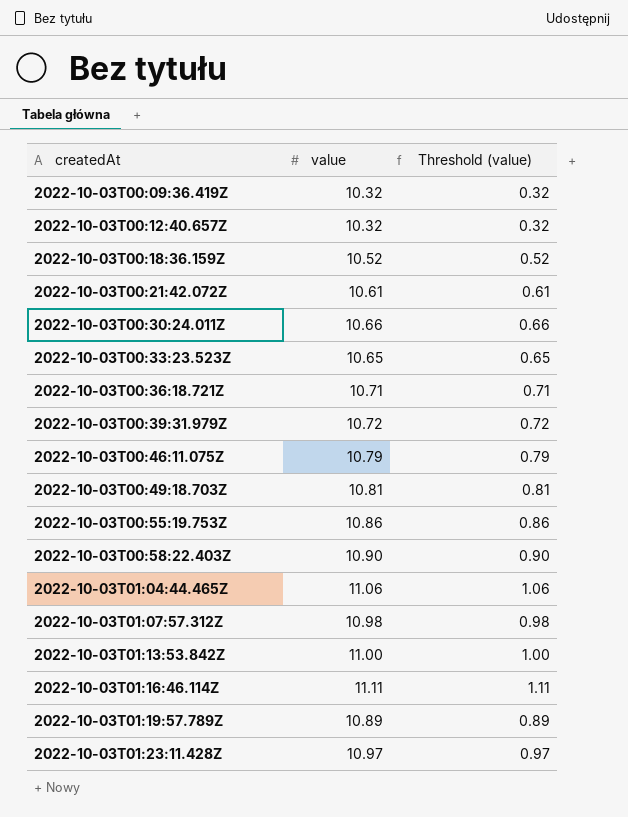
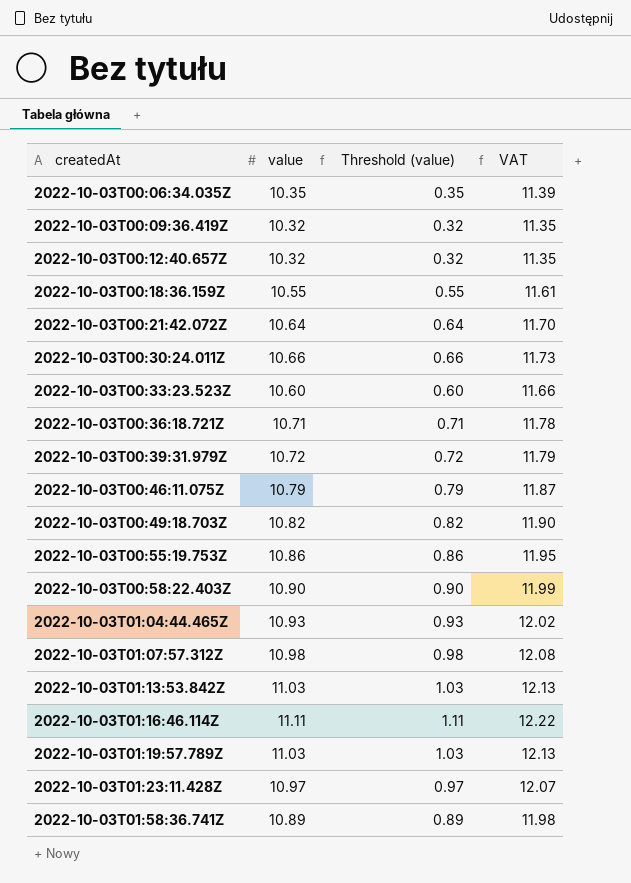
column VAT | formula: none -> [value] * 1.1
row 2022-10-03T00:06:34.035Z: none -> 10.35 | 0.35 | 11.39
2022-10-03T00:18:36.159Z | value: 10.52 -> 10.55
2022-10-03T00:18:36.159Z | Threshold (value): 0.52 -> 0.55
2022-10-03T00:21:42.072Z | value: 10.61 -> 10.64
2022-10-03T00:21:42.072Z | Threshold (value): 0.61 -> 0.64
2022-10-03T00:33:23.523Z | value: 10.65 -> 10.60
2022-10-03T00:33:23.523Z | Threshold (value): 0.65 -> 0.60
2022-10-03T00:49:18.703Z | value: 10.81 -> 10.82
2022-10-03T00:49:18.703Z | Threshold (value): 0.81 -> 0.82
2022-10-03T01:04:44.465Z | value: 11.06 -> 10.93
2022-10-03T01:04:44.465Z | Threshold (value): 1.06 -> 0.93
2022-10-03T01:13:53.842Z | value: 11.00 -> 11.03
2022-10-03T01:13:53.842Z | Threshold (value): 1.00 -> 1.03
2022-10-03T01:19:57.789Z | value: 10.89 -> 11.03
2022-10-03T01:19:57.789Z | Threshold (value): 0.89 -> 1.03
row 2022-10-03T01:58:36.741Z: none -> 10.89 | 0.89 | 11.98

